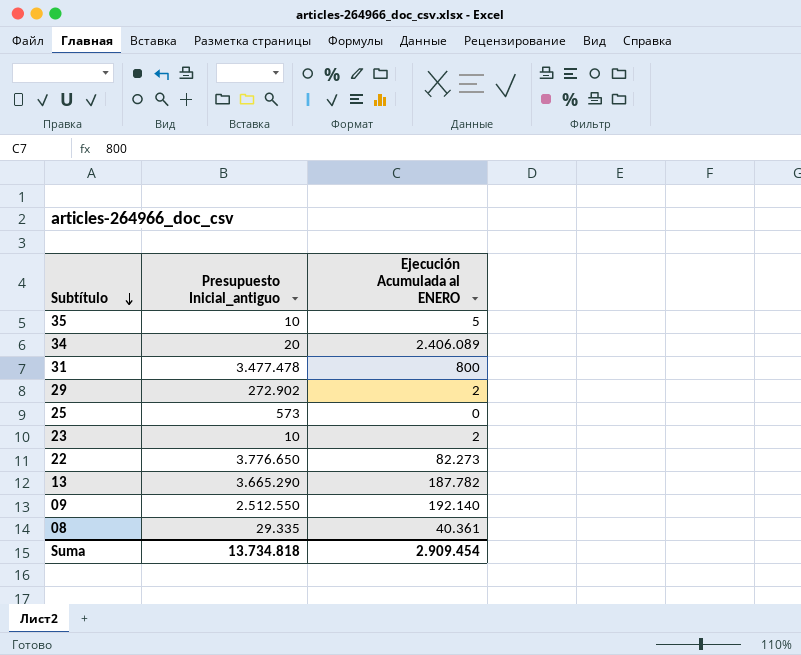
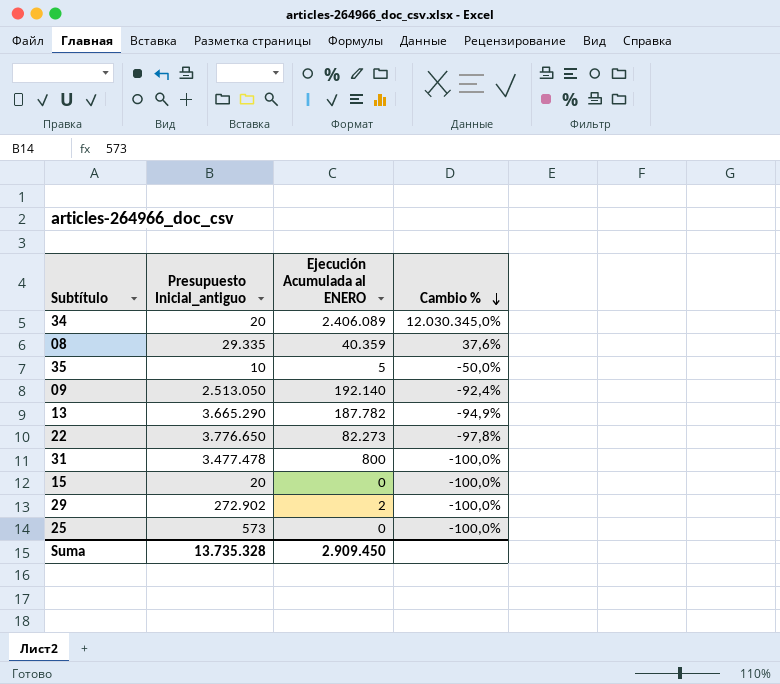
row order: Subtítulo descending -> Cambio % descending
column Cambio % | formula: none -> ([Ejecución Acumulada al ENERO] - [Presupuesto Inicial_antiguo]) / [Presupuesto Inicial_antiguo]
row 23: 10 | 2 -> none
08 | Ejecución Acumulada al ENERO: 40.361 -> 40.359
09 | Presupuesto Inicial_antiguo: 2.512.550 -> 2.513.050
row 15: none -> 20 | 0 | -100,0%
Suma | Presupuesto Inicial_antiguo: 13.734.818 -> 13.735.328
Suma | Ejecución Acumulada al ENERO: 2.909.454 -> 2.909.450

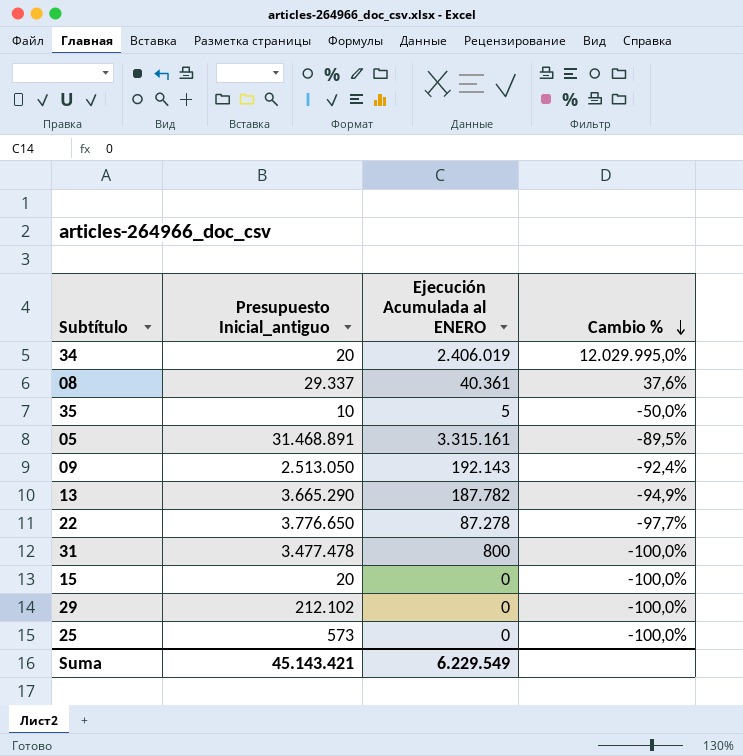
34 | Ejecución Acumulada al ENERO: 2.406.089 -> 2.406.019
34 | Cambio %: 12.030.345,0% -> 12.029.995,0%
08 | Presupuesto Inicial_antiguo: 29.335 -> 29.337
08 | Ejecución Acumulada al ENERO: 40.359 -> 40.361
row 05: none -> 31.468.891 | 3.315.161 | -89,5%
09 | Ejecución Acumulada al ENERO: 192.140 -> 192.143
22 | Ejecución Acumulada al ENERO: 82.273 -> 87.278
22 | Cambio %: -97,8% -> -97,7%
29 | Presupuesto Inicial_antiguo: 272.902 -> 212.102
29 | Ejecución Acumulada al ENERO: 2 -> 0
Suma | Presupuesto Inicial_antiguo: 13.735.328 -> 45.143.421
Suma | Ejecución Acumulada al ENERO: 2.909.450 -> 6.229.549

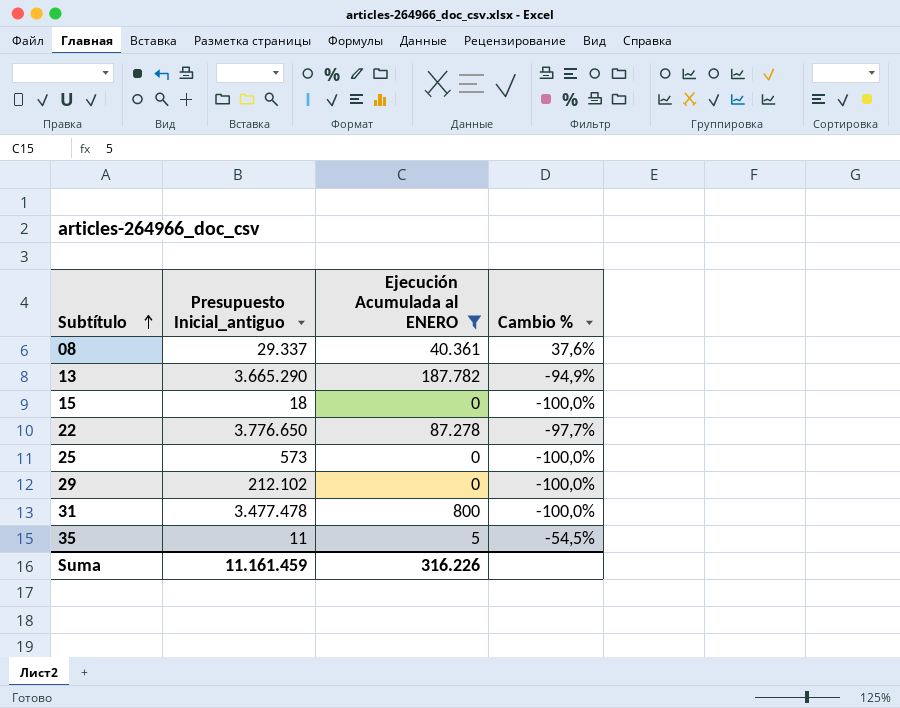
filter: none -> Ejecución Acumulada al ENERO <= 187.782
row order: Cambio % descending -> Subtítulo ascending
15 | Presupuesto Inicial_antiguo: 20 -> 18
35 | Presupuesto Inicial_antiguo: 10 -> 11
35 | Cambio %: -50,0% -> -54,5%
Suma | Presupuesto Inicial_antiguo: 45.143.421 -> 11.161.459
Suma | Ejecución Acumulada al ENERO: 6.229.549 -> 316.226

